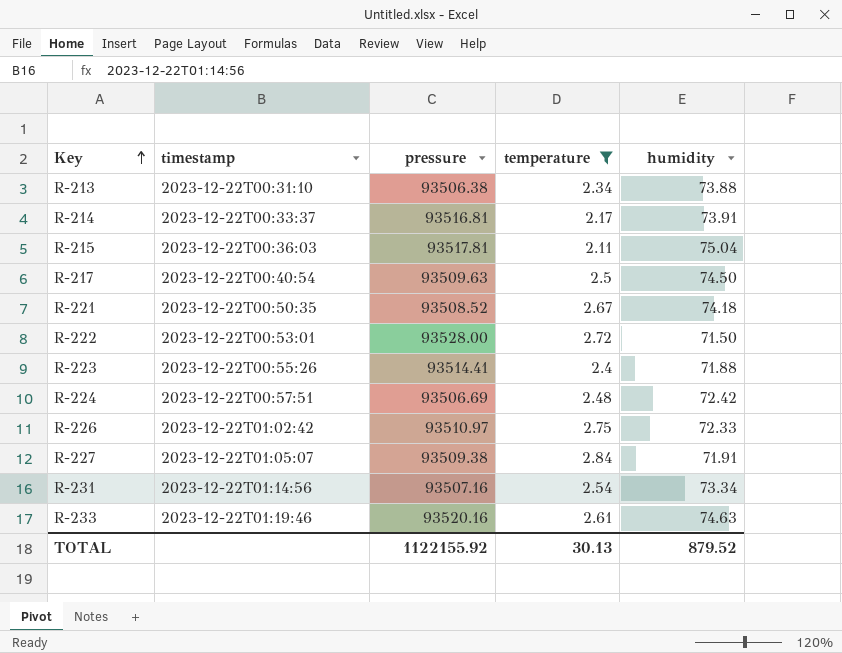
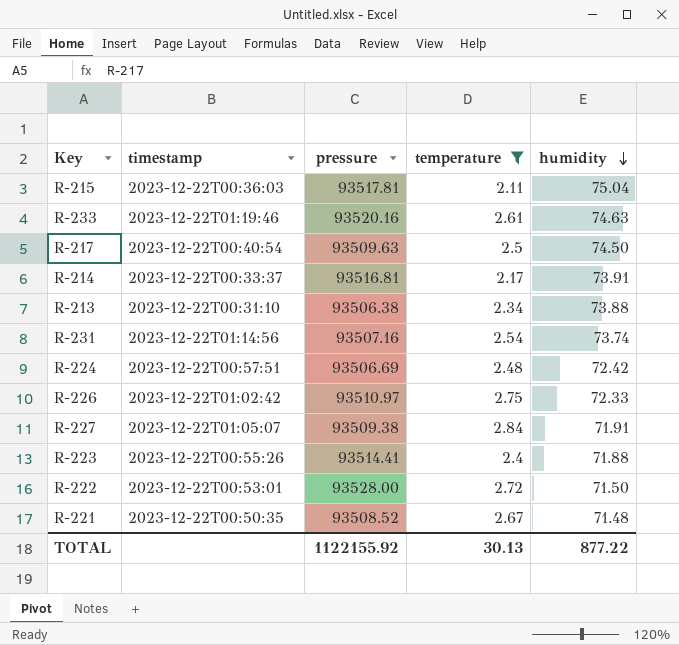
row order: Key ascending -> humidity descending
R-231 | humidity: 73.34 -> 73.74
R-221 | humidity: 74.18 -> 71.48
TOTAL | humidity: 879.52 -> 877.22

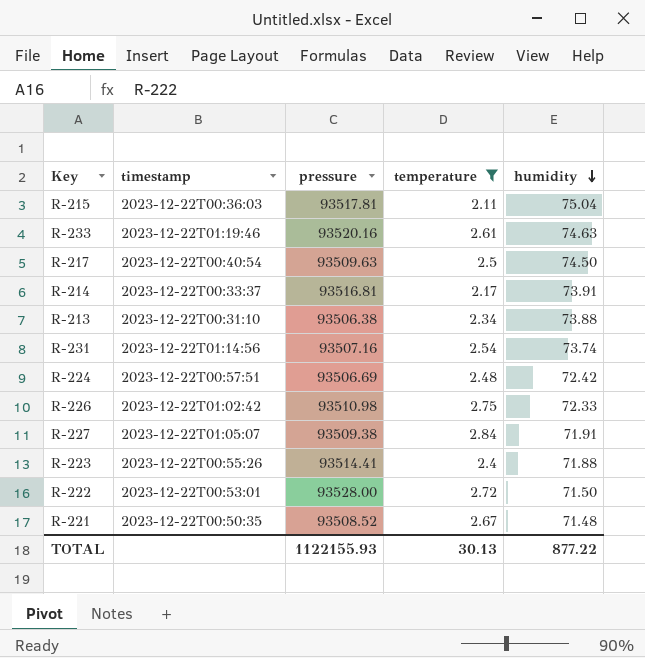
R-226 | pressure: 93510.97 -> 93510.98
TOTAL | pressure: 1122155.92 -> 1122155.93

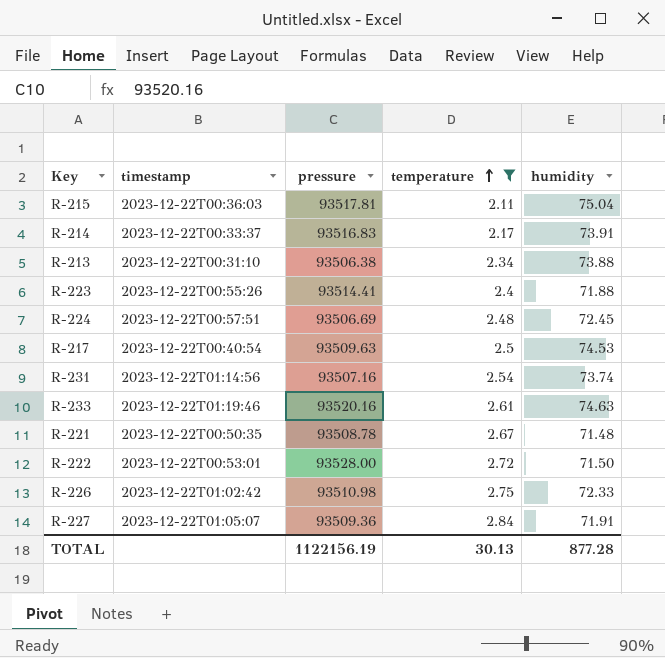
row order: humidity descending -> temperature ascending
R-214 | pressure: 93516.81 -> 93516.83
R-224 | humidity: 72.42 -> 72.45
R-217 | humidity: 74.50 -> 74.53
R-221 | pressure: 93508.52 -> 93508.78
R-227 | pressure: 93509.38 -> 93509.36
TOTAL | pressure: 1122155.93 -> 1122156.19
TOTAL | humidity: 877.22 -> 877.28

